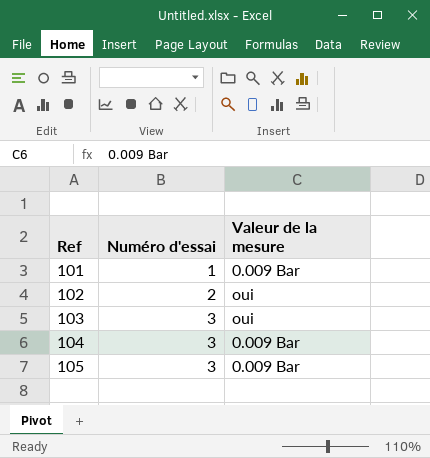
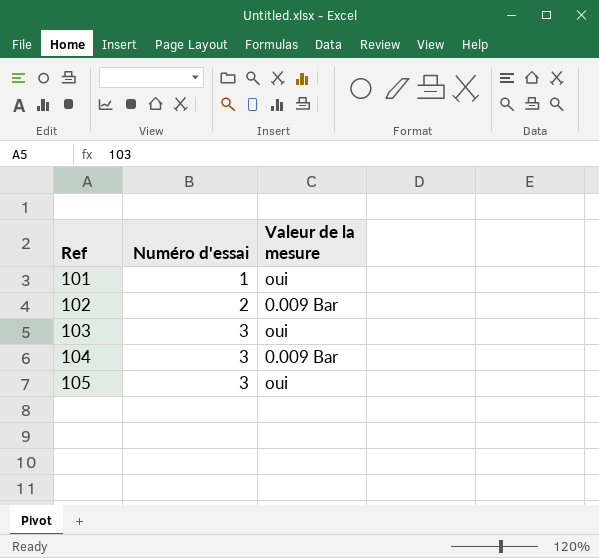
101 | Valeur de la mesure: 0.009 Bar -> oui
102 | Valeur de la mesure: oui -> 0.009 Bar
105 | Valeur de la mesure: 0.009 Bar -> oui

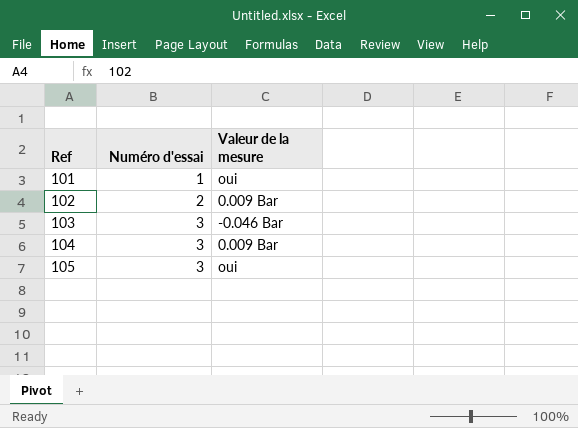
103 | Valeur de la mesure: oui -> -0.046 Bar

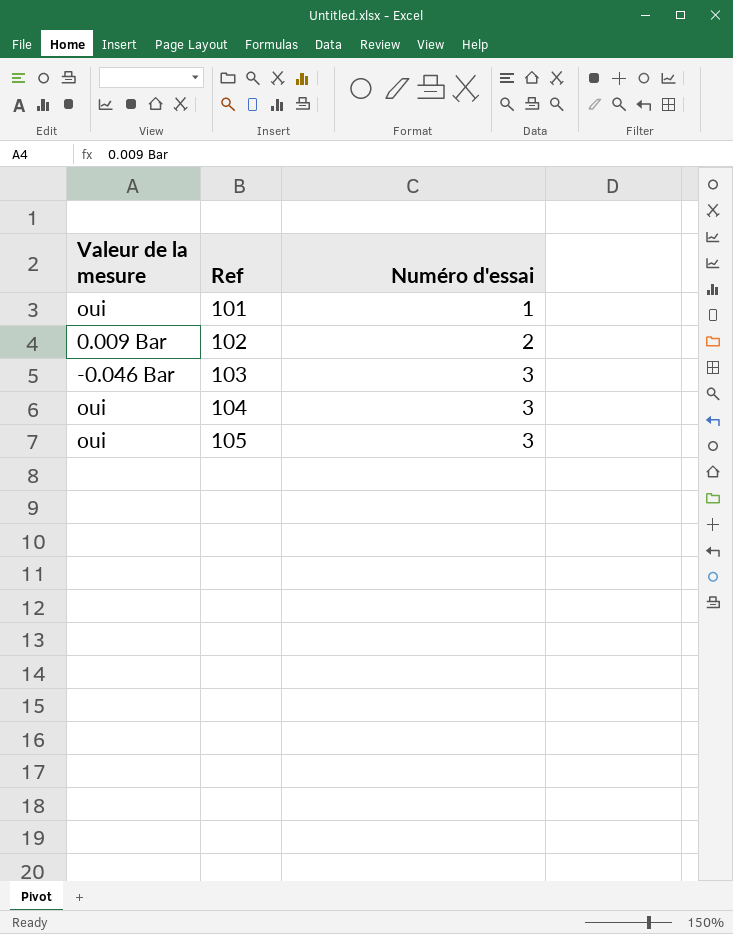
column Valeur de la mesure | position: 3 -> 1
104 | Valeur de la mesure: 0.009 Bar -> oui

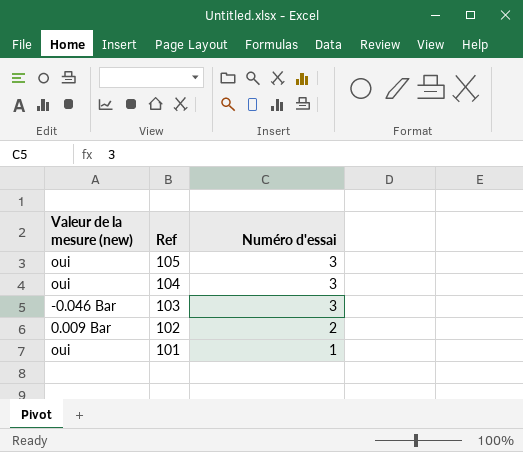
row order: Ref ascending -> Ref descending
column name: Valeur de la mesure -> Valeur de la mesure (new)

